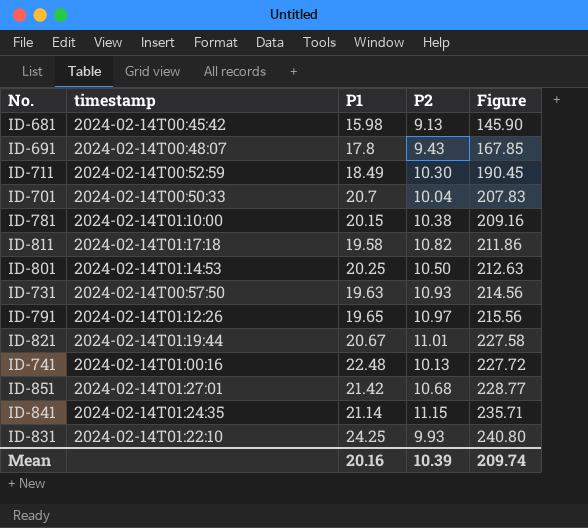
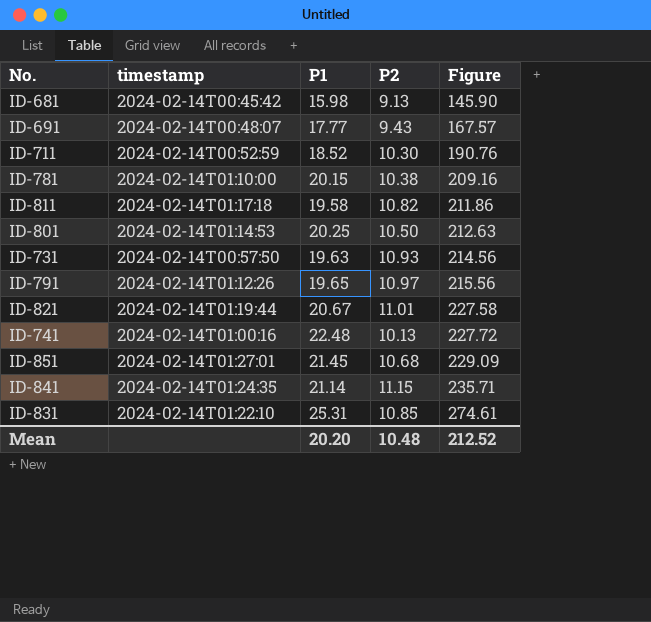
row ID-701: 2024-02-14T00:50:33 | 20.7 | 10.04 | 207.83 -> none
ID-691 | P1: 17.8 -> 17.77
ID-691 | Figure: 167.85 -> 167.57
ID-711 | P1: 18.49 -> 18.52
ID-711 | Figure: 190.45 -> 190.76
ID-851 | P1: 21.42 -> 21.45
ID-851 | Figure: 228.77 -> 229.09
ID-831 | P1: 24.25 -> 25.31
ID-831 | P2: 9.93 -> 10.85
ID-831 | Figure: 240.80 -> 274.61
Mean | P1: 20.16 -> 20.20
Mean | P2: 10.39 -> 10.48
Mean | Figure: 209.74 -> 212.52

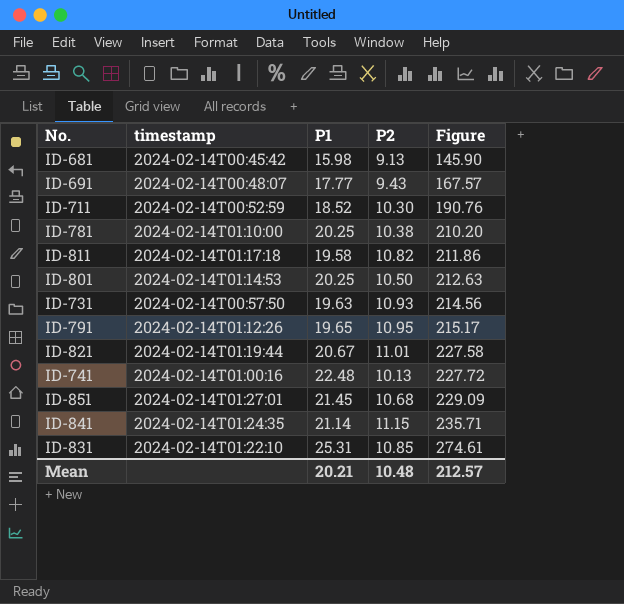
ID-781 | P1: 20.15 -> 20.25
ID-781 | Figure: 209.16 -> 210.20
ID-791 | P2: 10.97 -> 10.95
ID-791 | Figure: 215.56 -> 215.17
Mean | P1: 20.20 -> 20.21
Mean | Figure: 212.52 -> 212.57

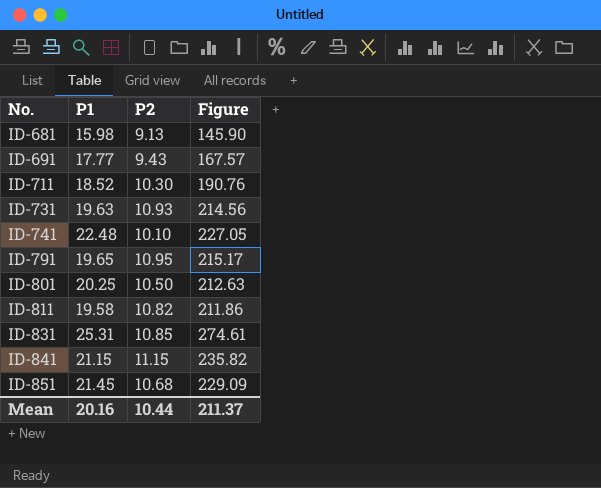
row order: Figure ascending -> No. ascending
column timestamp | position: 2 -> none
row ID-781: 2024-02-14T01:10:00 | 20.25 | 10.38 | 210.20 -> none
row ID-821: 2024-02-14T01:19:44 | 20.67 | 11.01 | 227.58 -> none
ID-741 | P2: 10.13 -> 10.10
ID-741 | Figure: 227.72 -> 227.05
ID-841 | P1: 21.14 -> 21.15
ID-841 | Figure: 235.71 -> 235.82
Mean | P1: 20.21 -> 20.16
Mean | P2: 10.48 -> 10.44
Mean | Figure: 212.57 -> 211.37

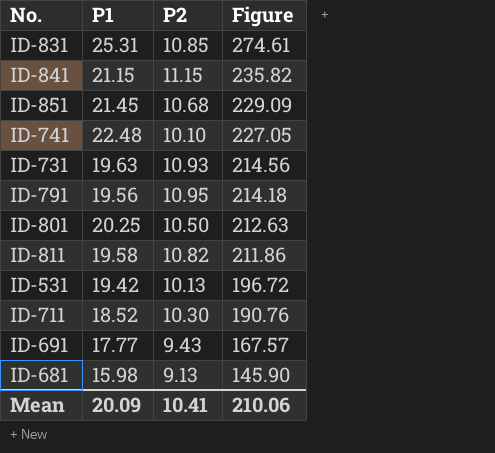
row order: No. ascending -> Figure descending
ID-791 | P1: 19.65 -> 19.56
ID-791 | Figure: 215.17 -> 214.18
row ID-531: none -> 19.42 | 10.13 | 196.72
Mean | P1: 20.16 -> 20.09
Mean | P2: 10.44 -> 10.41
Mean | Figure: 211.37 -> 210.06

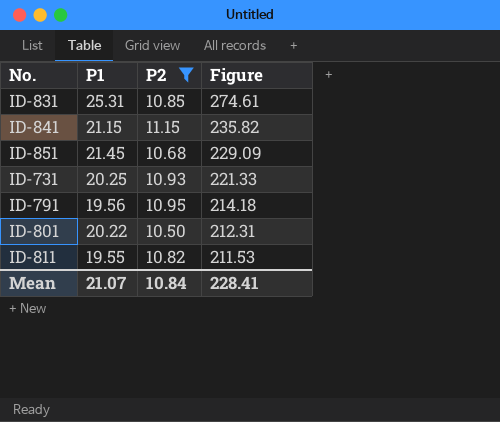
filter: none -> P2 >= 10.50
ID-731 | P1: 19.63 -> 20.25
ID-731 | Figure: 214.56 -> 221.33
ID-801 | P1: 20.25 -> 20.22
ID-801 | Figure: 212.63 -> 212.31
ID-811 | P1: 19.58 -> 19.55
ID-811 | Figure: 211.86 -> 211.53
Mean | P1: 20.09 -> 21.07
Mean | P2: 10.41 -> 10.84
Mean | Figure: 210.06 -> 228.41

